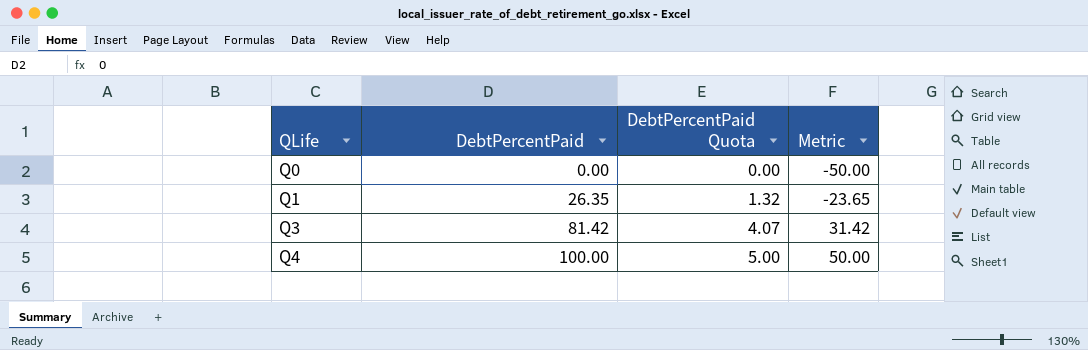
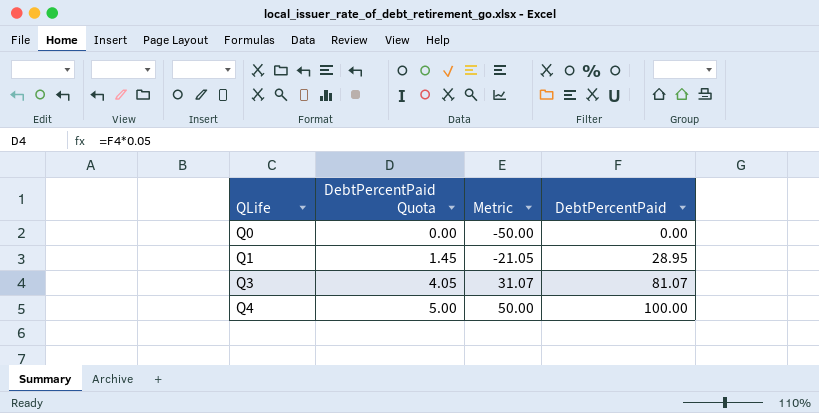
column DebtPercentPaid | position: 2 -> 4
Q1 | DebtPercentPaid Quota: 1.32 -> 1.45
Q1 | Metric: -23.65 -> -21.05
Q1 | DebtPercentPaid: 26.35 -> 28.95
Q3 | DebtPercentPaid Quota: 4.07 -> 4.05
Q3 | Metric: 31.42 -> 31.07
Q3 | DebtPercentPaid: 81.42 -> 81.07

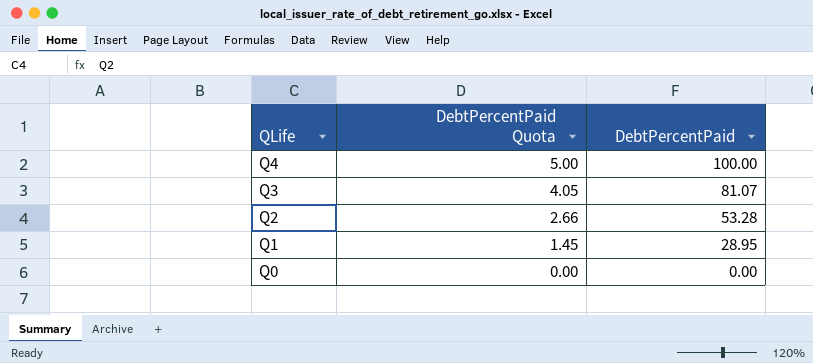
row order: QLife ascending -> QLife descending
column Metric | formula: [DebtPercentPaid] - 50 -> none
row Q2: none -> 2.66 | 53.28

